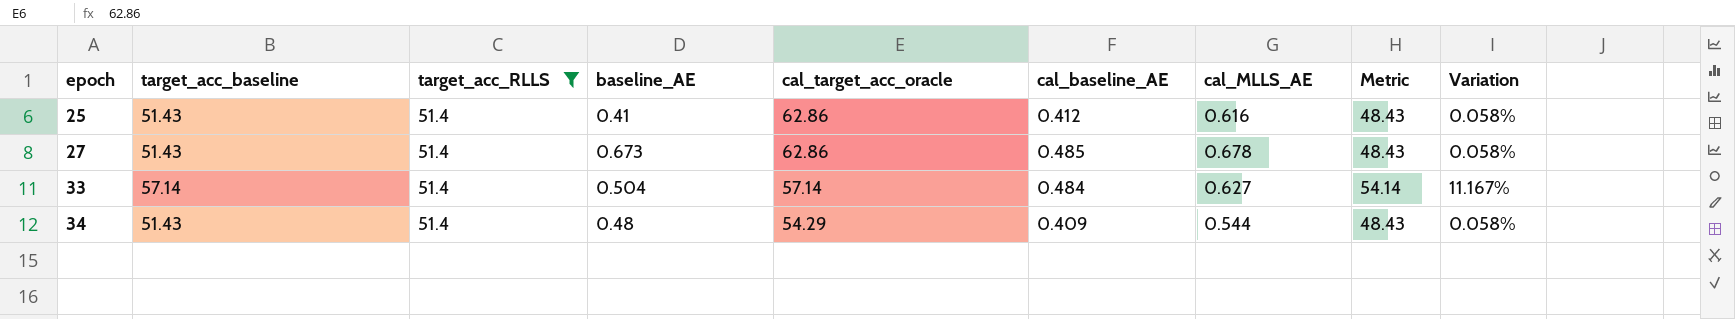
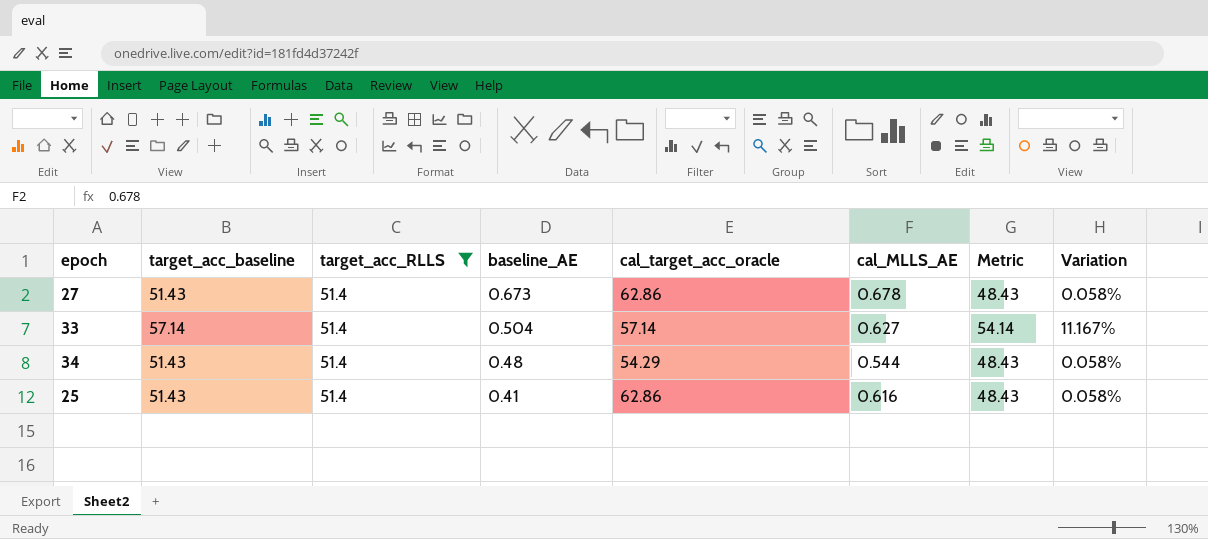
row order: epoch ascending -> baseline_AE descending
column cal_baseline_AE | position: 6 -> none

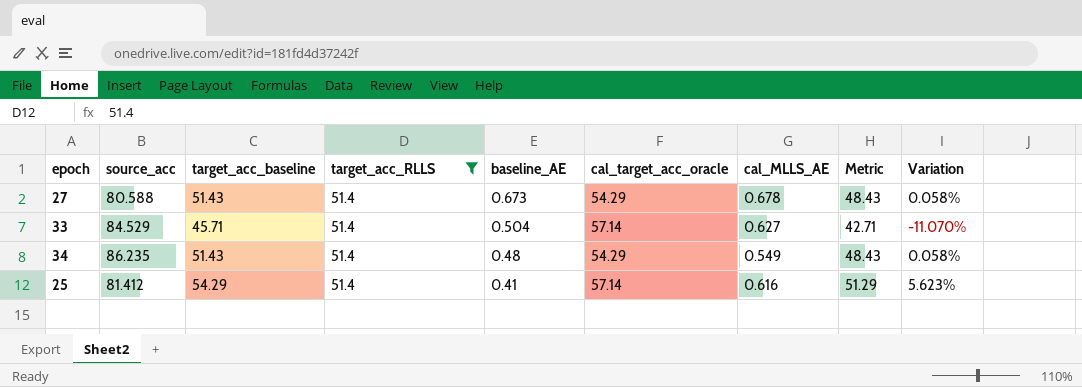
column source_acc | position: none -> 2
27 | cal_target_acc_oracle: 62.86 -> 54.29
33 | target_acc_baseline: 57.14 -> 45.71
33 | Metric: 54.14 -> 42.71
33 | Variation: 11.167% -> -11.070%
34 | cal_MLLS_AE: 0.544 -> 0.549
25 | target_acc_baseline: 51.43 -> 54.29
25 | cal_target_acc_oracle: 62.86 -> 57.14
25 | Metric: 48.43 -> 51.29
25 | Variation: 0.058% -> 5.623%

